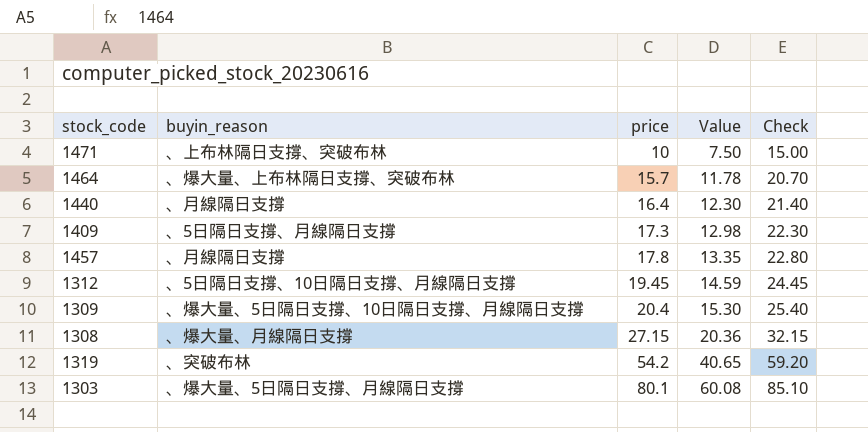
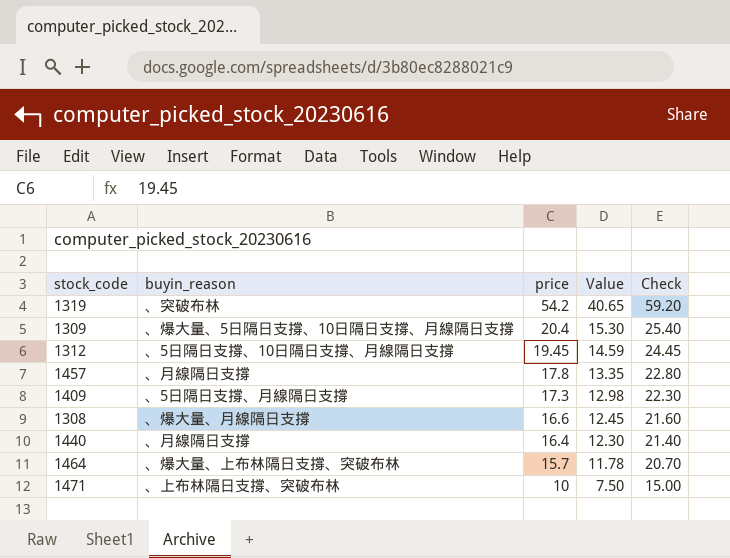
row order: price ascending -> price descending
row 1303: 、爆大量、5日隔日支撐、月線隔日支撐 | 80.1 | 60.08 | 85.10 -> none
1308 | price: 27.15 -> 16.6
1308 | Value: 20.36 -> 12.45
1308 | Check: 32.15 -> 21.60

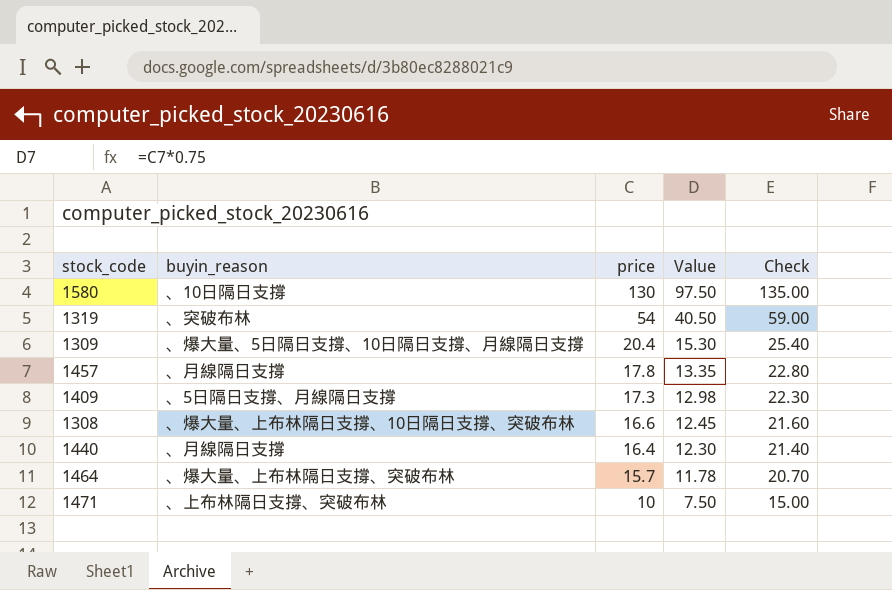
row 1312: 、5日隔日支撐、10日隔日支撐、月線隔日支撐 | 19.45 | 14.59 | 24.45 -> none
row 1580: none -> 、10日隔日支撐 | 130 | 97.50 | 135.00
1319 | price: 54.2 -> 54
1319 | Value: 40.65 -> 40.50
1319 | Check: 59.20 -> 59.00
1308 | buyin_reason: 、爆大量、月線隔日支撐 -> 、爆大量、上布林隔日支撐、10日隔日支撐、突破布林

